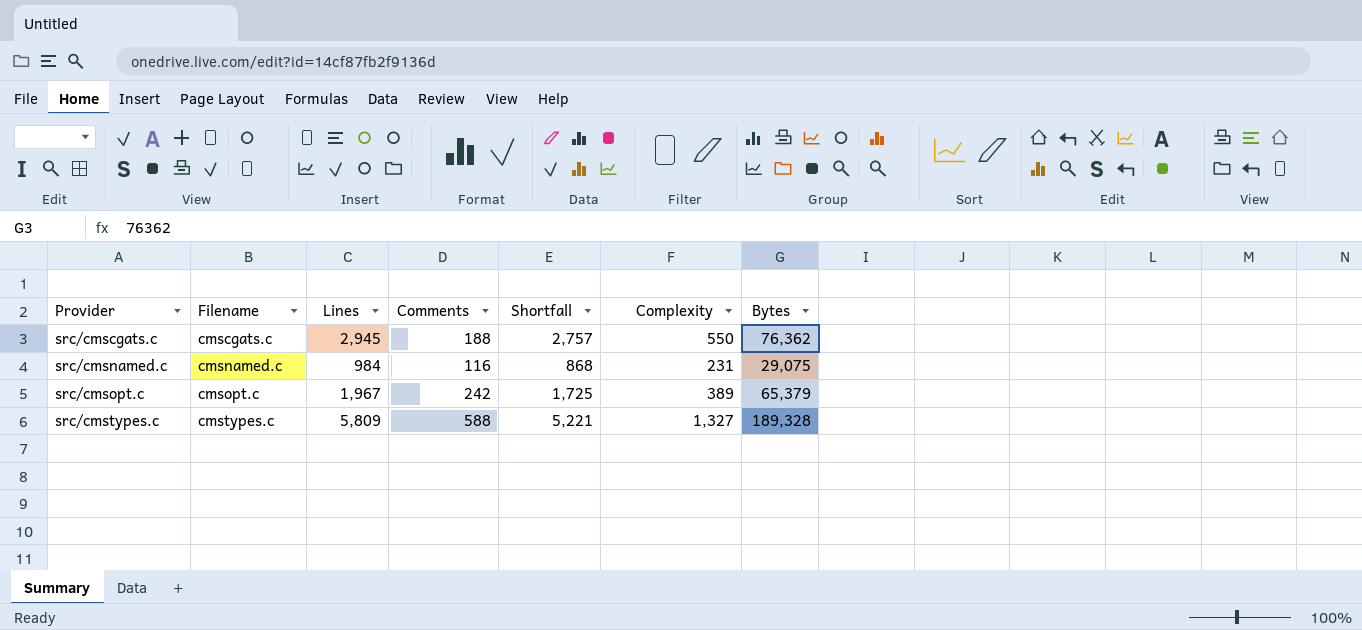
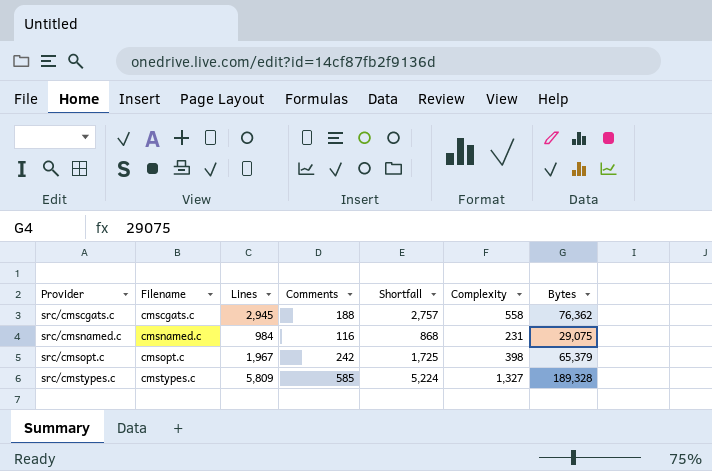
src/cmscgats.c | Complexity: 550 -> 558
src/cmsopt.c | Complexity: 389 -> 398
src/cmstypes.c | Comments: 588 -> 585
src/cmstypes.c | Shortfall: 5,221 -> 5,224

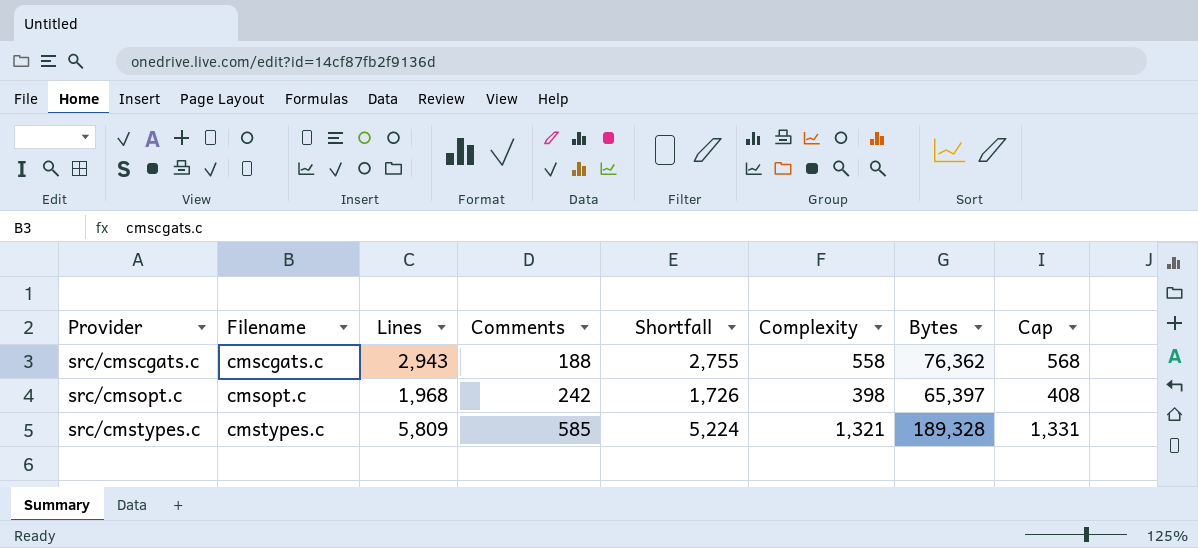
column Cap | formula: none -> [Complexity] + 10
row src/cmsnamed.c: cmsnamed.c | 984 | 116 | 868 | 231 | 29,075 -> none
src/cmscgats.c | Lines: 2,945 -> 2,943
src/cmscgats.c | Shortfall: 2,757 -> 2,755
src/cmsopt.c | Lines: 1,967 -> 1,968
src/cmsopt.c | Shortfall: 1,725 -> 1,726
src/cmsopt.c | Bytes: 65,379 -> 65,397
src/cmstypes.c | Complexity: 1,327 -> 1,321

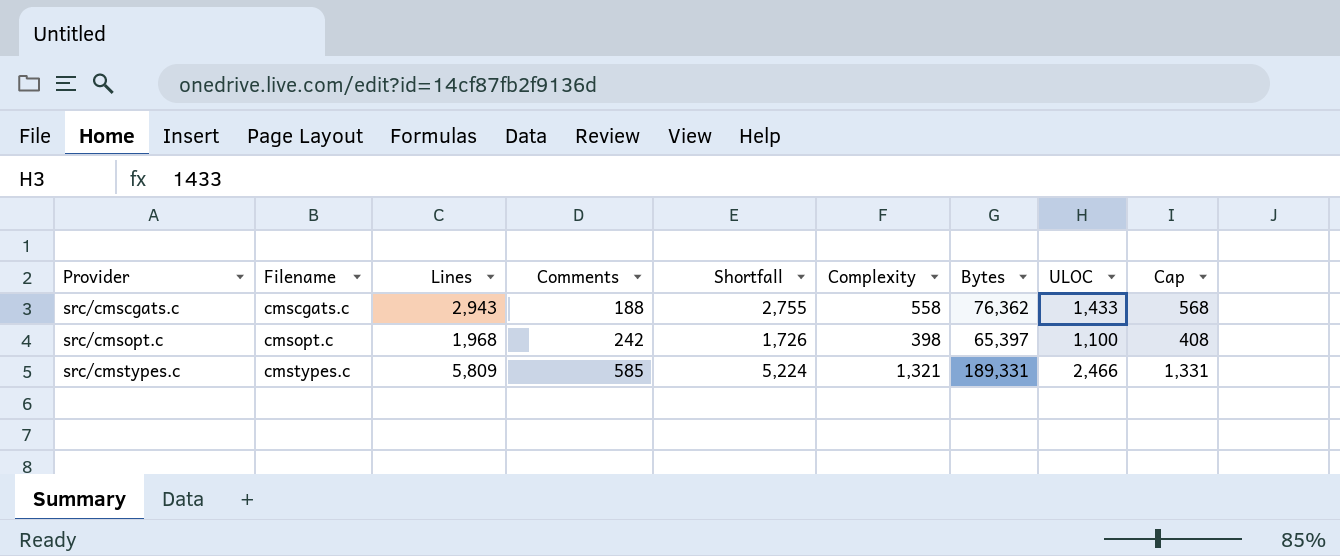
column ULOC | position: none -> 8
src/cmstypes.c | Bytes: 189,328 -> 189,331

